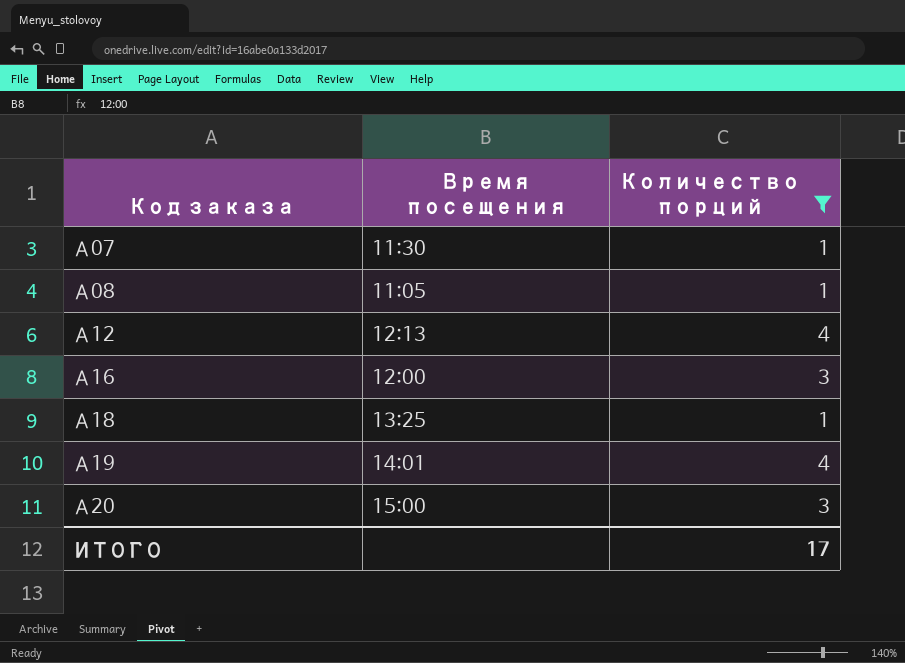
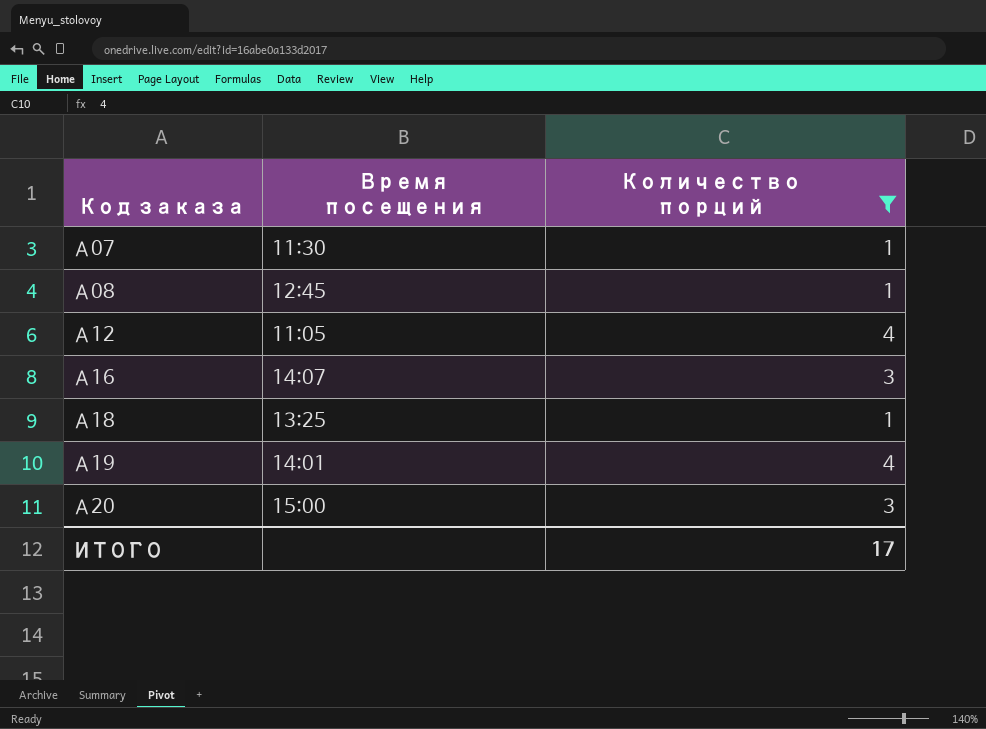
А08 | Время посещения: 11:05 -> 12:45
А12 | Время посещения: 12:13 -> 11:05
А16 | Время посещения: 12:00 -> 14:07

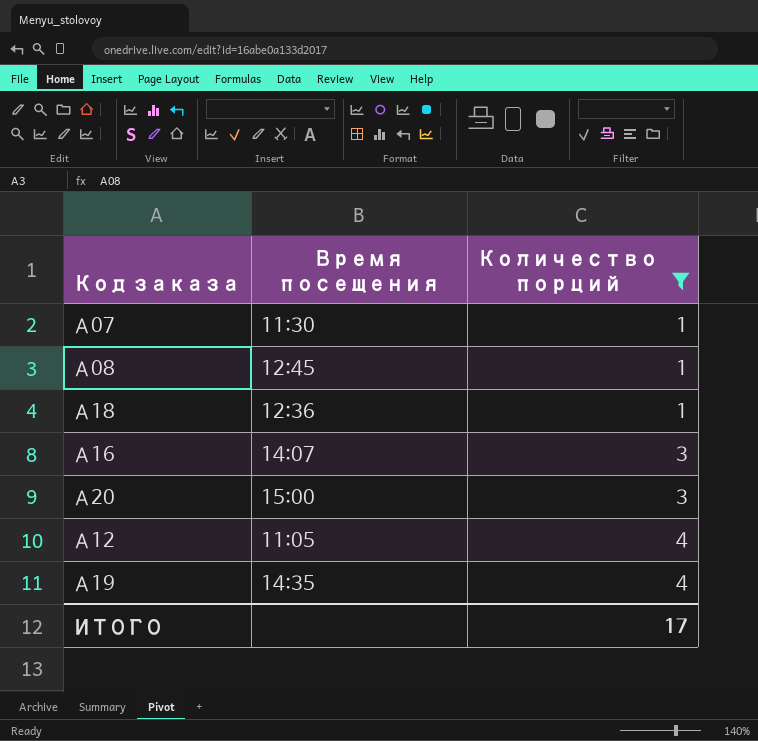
row order: Код заказа ascending -> Количество порций ascending
А18 | Время посещения: 13:25 -> 12:36
А19 | Время посещения: 14:01 -> 14:35

